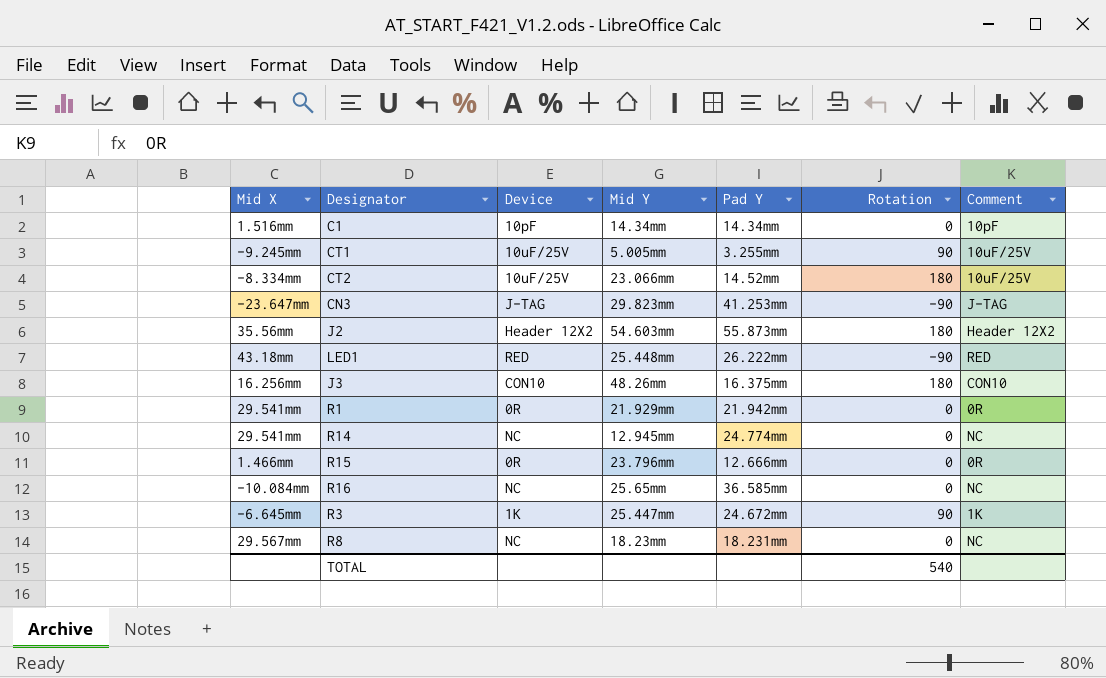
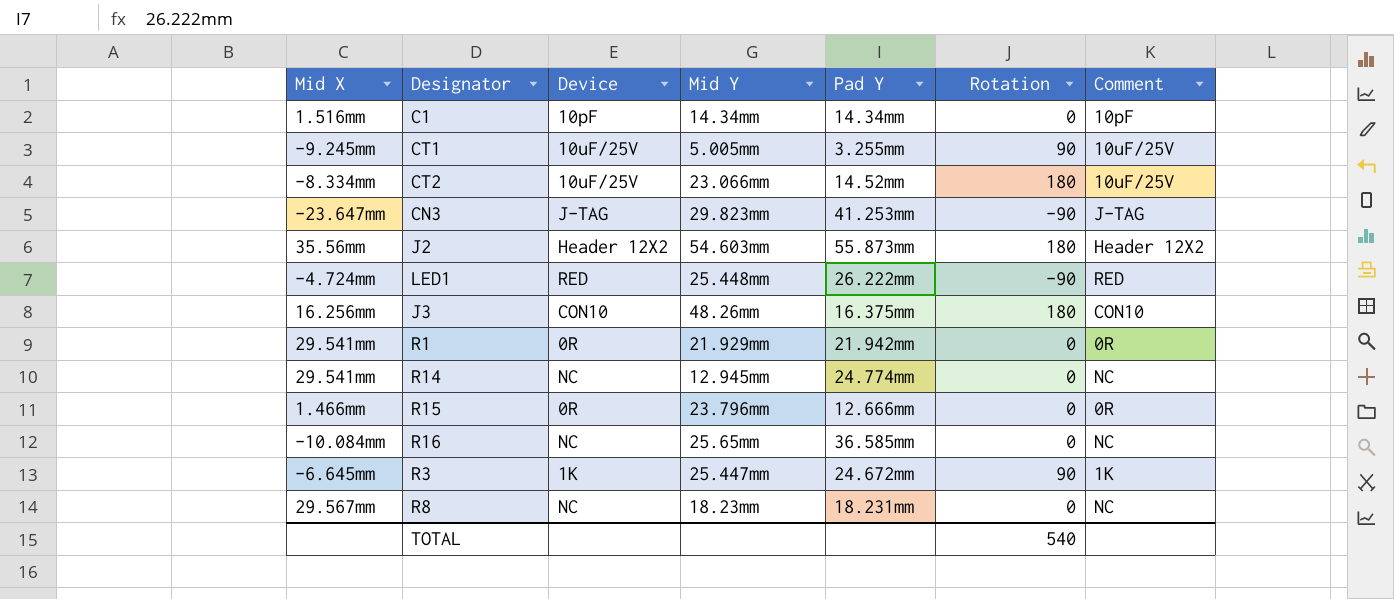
LED1 | Mid X: 43.18mm -> -4.724mm

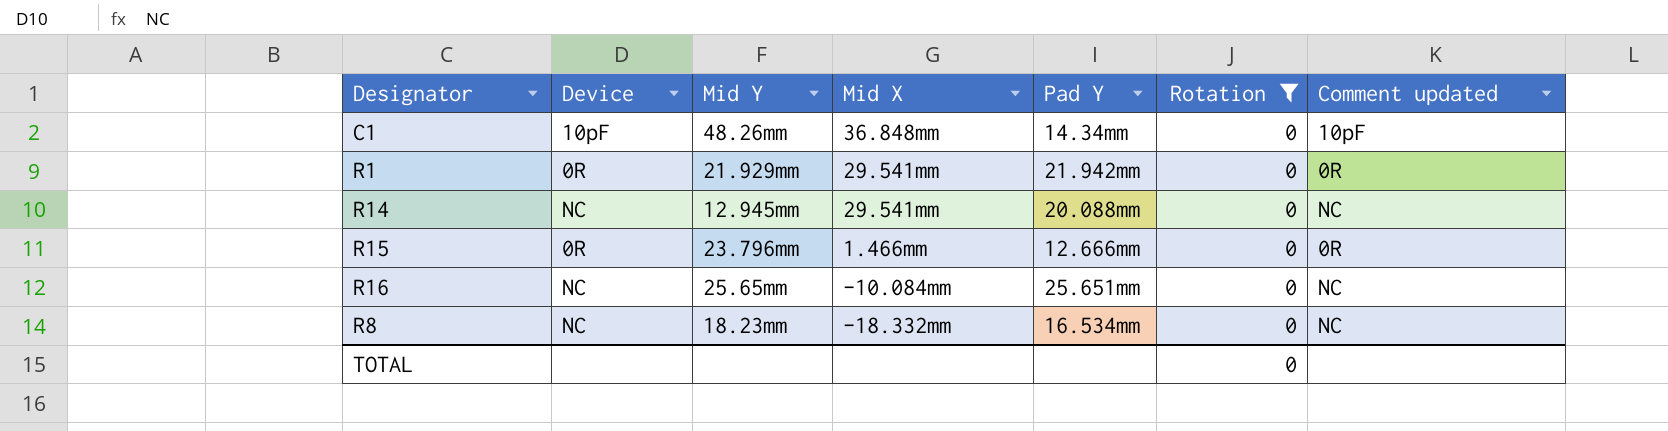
filter: none -> Rotation = 0
column Mid X | position: 1 -> 4
column name: Comment -> Comment updated
C1 | Mid Y: 14.34mm -> 48.26mm
C1 | Mid X: 1.516mm -> 36.848mm
R14 | Pad Y: 24.774mm -> 20.088mm
R16 | Pad Y: 36.585mm -> 25.651mm
R8 | Mid X: 29.567mm -> -18.332mm
R8 | Pad Y: 18.231mm -> 16.534mm
TOTAL | Rotation: 540 -> 0

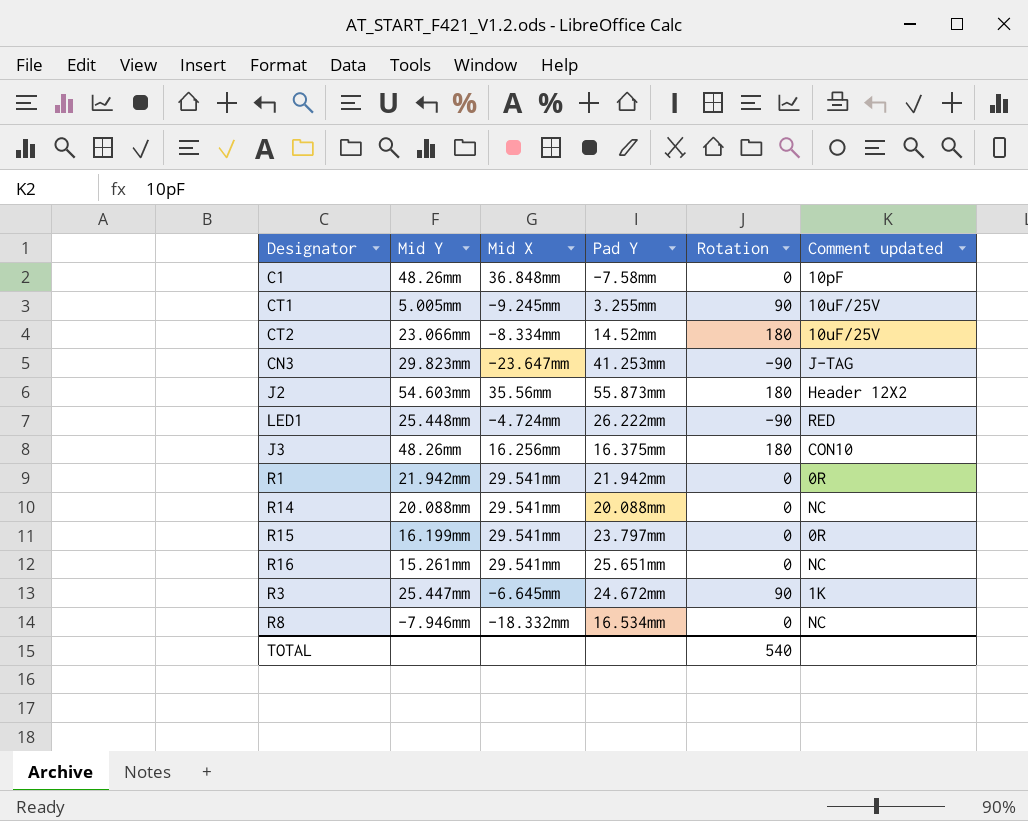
filter: Rotation = 0 -> none
column Device | position: 2 -> none
C1 | Pad Y: 14.34mm -> -7.58mm
R1 | Mid Y: 21.929mm -> 21.942mm
R14 | Mid Y: 12.945mm -> 20.088mm
R15 | Mid Y: 23.796mm -> 16.199mm
R15 | Mid X: 1.466mm -> 29.541mm
R15 | Pad Y: 12.666mm -> 23.797mm
R16 | Mid Y: 25.65mm -> 15.261mm
R16 | Mid X: -10.084mm -> 29.541mm
R8 | Mid Y: 18.23mm -> -7.946mm
TOTAL | Rotation: 0 -> 540

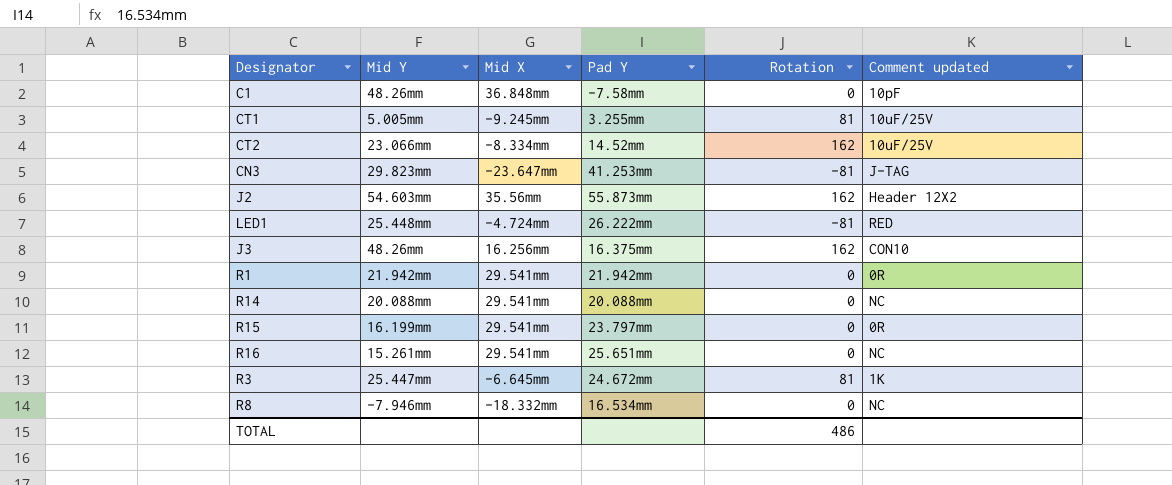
CT1 | Rotation: 90 -> 81
CT2 | Rotation: 180 -> 162
CN3 | Rotation: -90 -> -81
J2 | Rotation: 180 -> 162
LED1 | Rotation: -90 -> -81
J3 | Rotation: 180 -> 162
R3 | Rotation: 90 -> 81
TOTAL | Rotation: 540 -> 486

